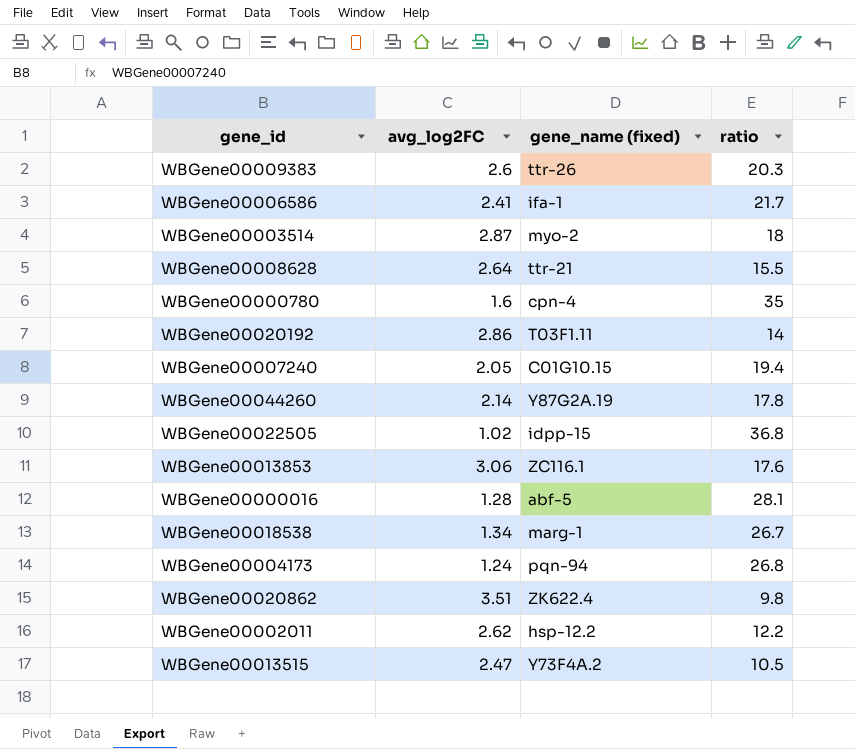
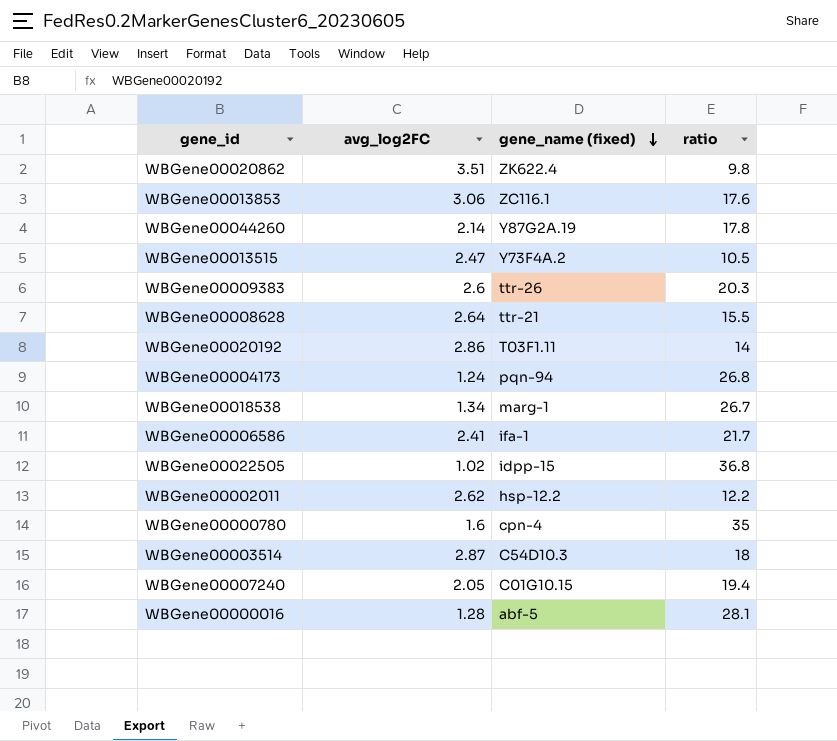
row order: none -> gene_name (fixed) descending
WBGene00003514 | gene_name (fixed): myo-2 -> C54D10.3

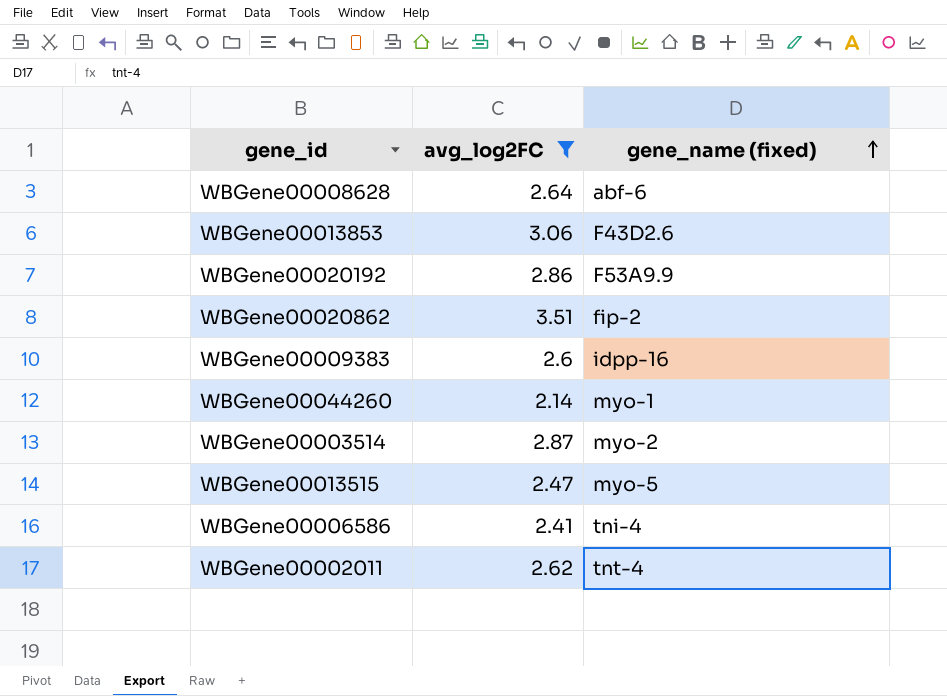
filter: none -> avg_log2FC >= 2.14
row order: gene_name (fixed) descending -> gene_name (fixed) ascending
column ratio | position: 4 -> none
WBGene00008628 | gene_name (fixed): ttr-21 -> abf-6
WBGene00013853 | gene_name (fixed): ZC116.1 -> F43D2.6
WBGene00020192 | gene_name (fixed): T03F1.11 -> F53A9.9
WBGene00020862 | gene_name (fixed): ZK622.4 -> fip-2
WBGene00009383 | gene_name (fixed): ttr-26 -> idpp-16
WBGene00044260 | gene_name (fixed): Y87G2A.19 -> myo-1
WBGene00003514 | gene_name (fixed): C54D10.3 -> myo-2
WBGene00013515 | gene_name (fixed): Y73F4A.2 -> myo-5
WBGene00006586 | gene_name (fixed): ifa-1 -> tni-4
WBGene00002011 | gene_name (fixed): hsp-12.2 -> tnt-4

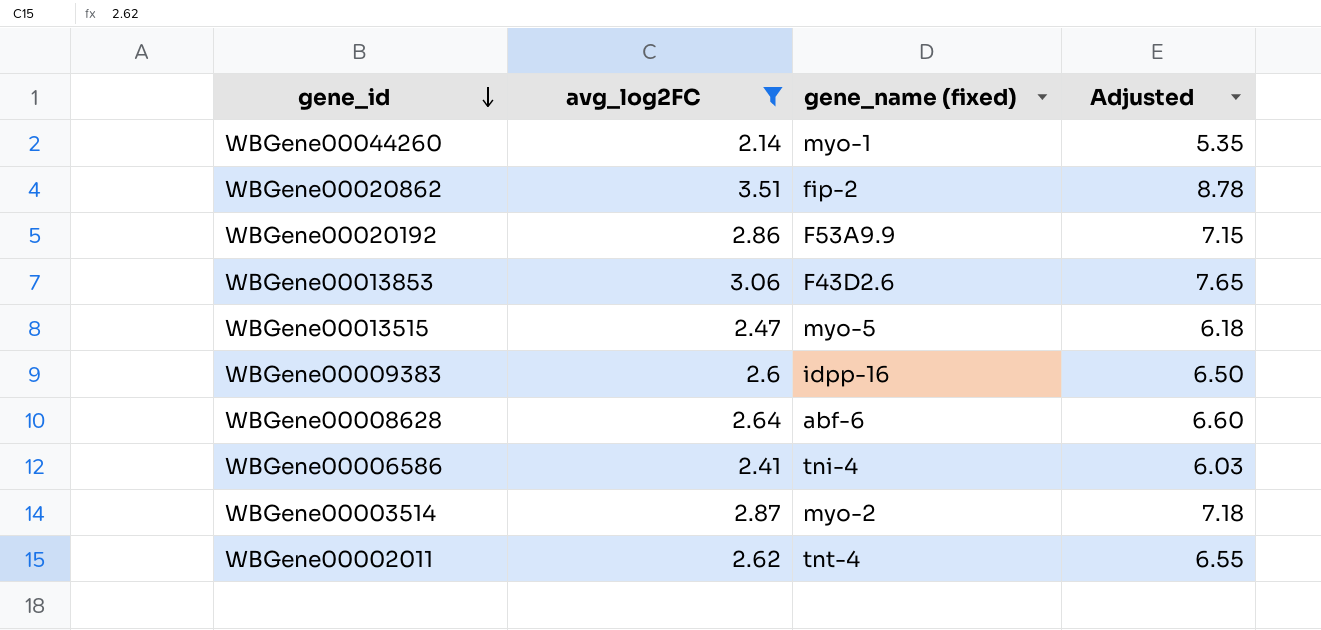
row order: gene_name (fixed) ascending -> gene_id descending
column Adjusted | formula: none -> [avg_log2FC] * 2.5

